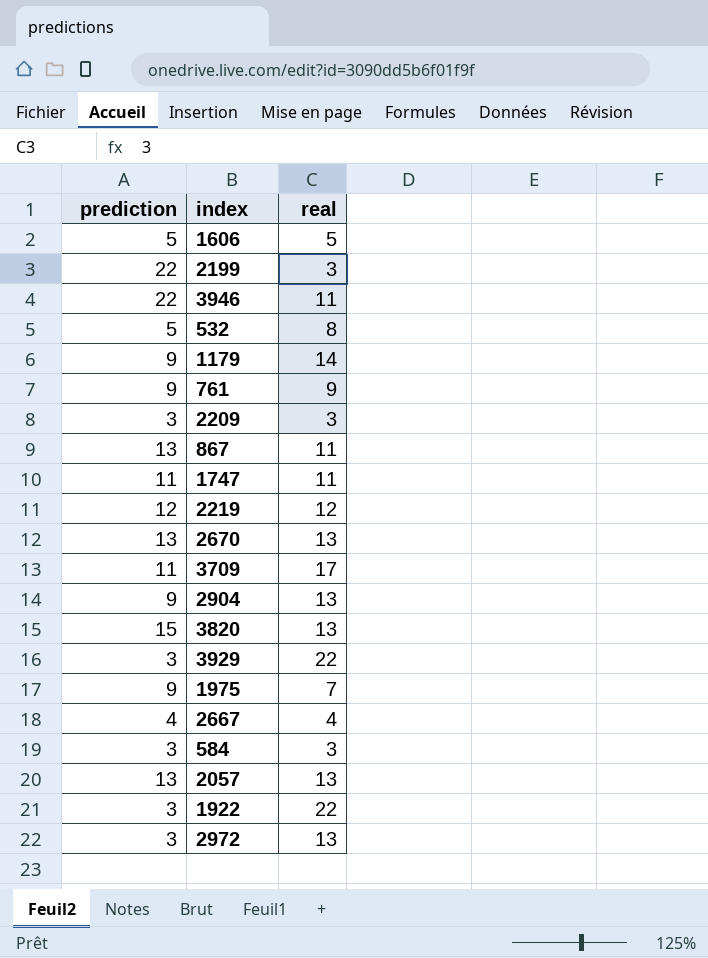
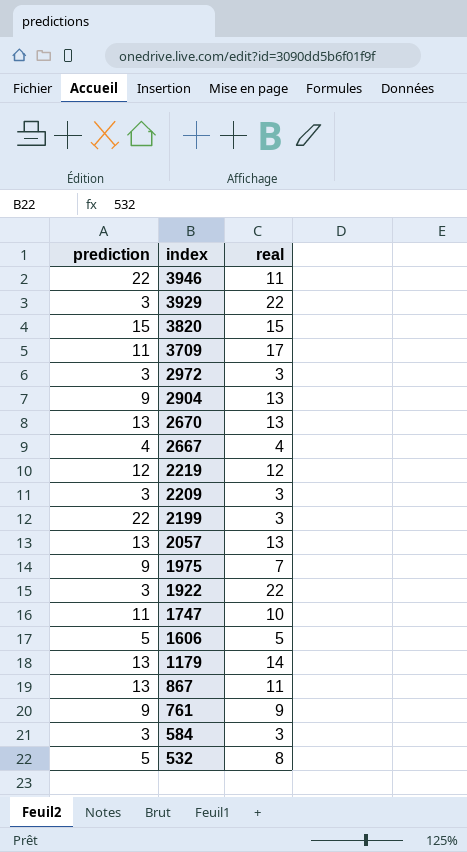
row order: none -> index descending
3820 | real: 13 -> 15
2972 | real: 13 -> 3
1747 | real: 11 -> 10
1179 | prediction: 9 -> 13

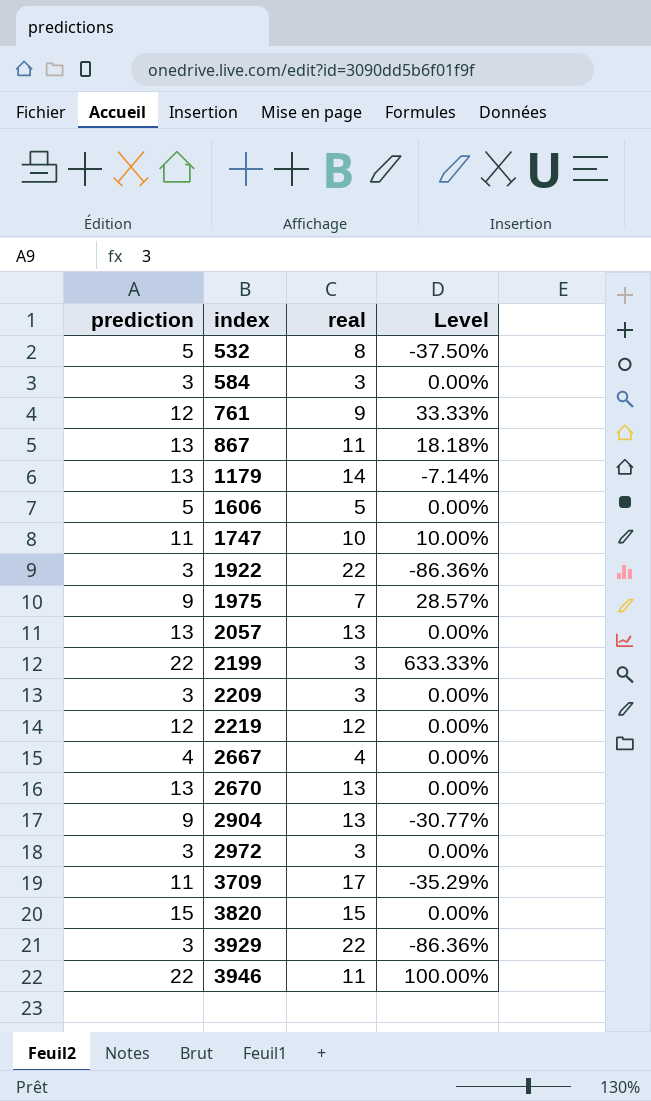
row order: index descending -> index ascending
column Level | formula: none -> ([prediction] - [real]) / [real]
761 | prediction: 9 -> 12

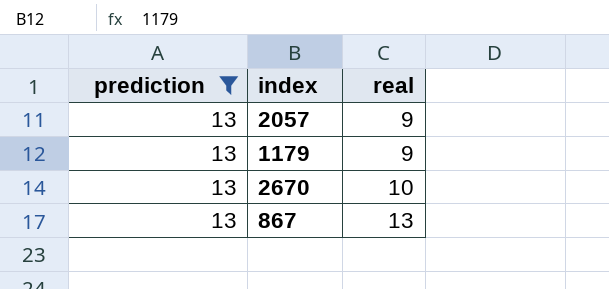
filter: none -> prediction = 13
row order: index ascending -> real ascending
column Level | formula: ([prediction] - [real]) / [real] -> none
2057 | real: 13 -> 9
1179 | real: 14 -> 9
2670 | real: 13 -> 10
867 | real: 11 -> 13

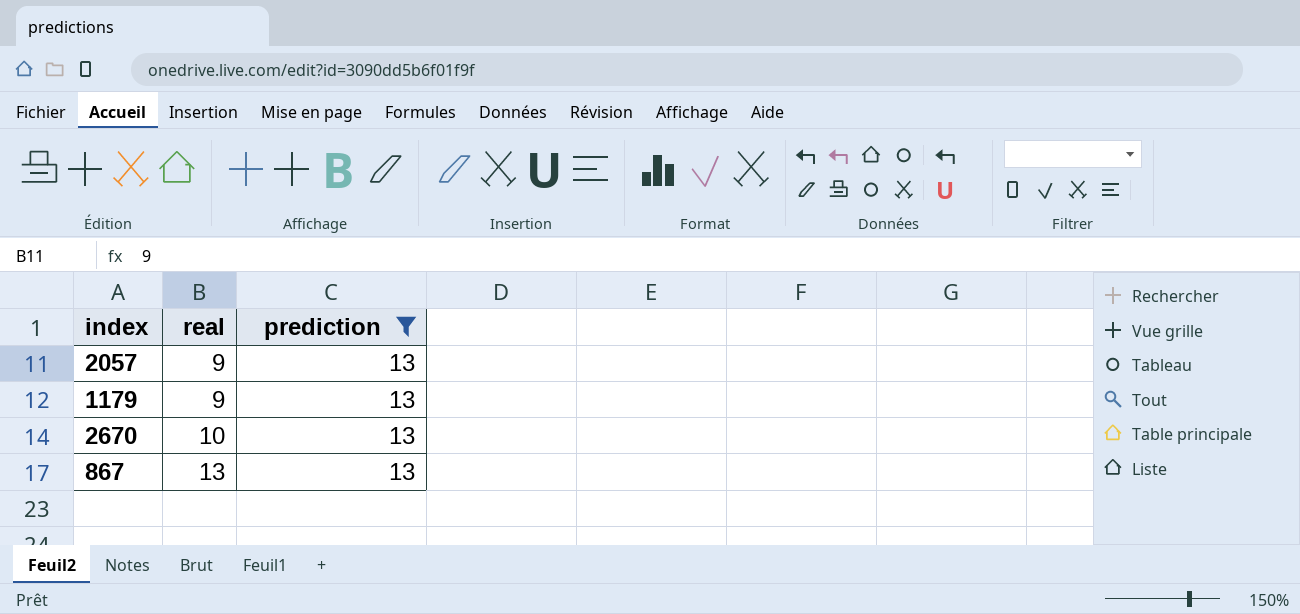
column prediction | position: 1 -> 3

